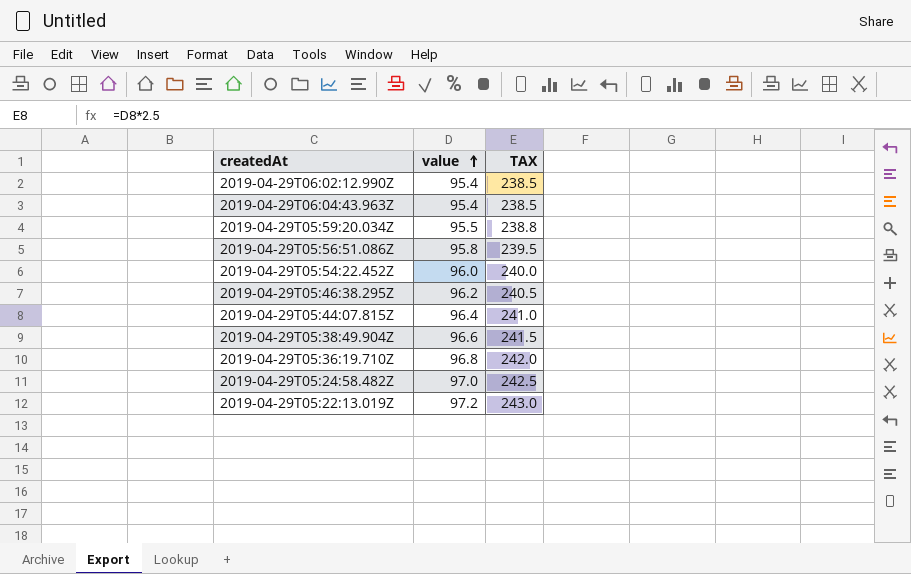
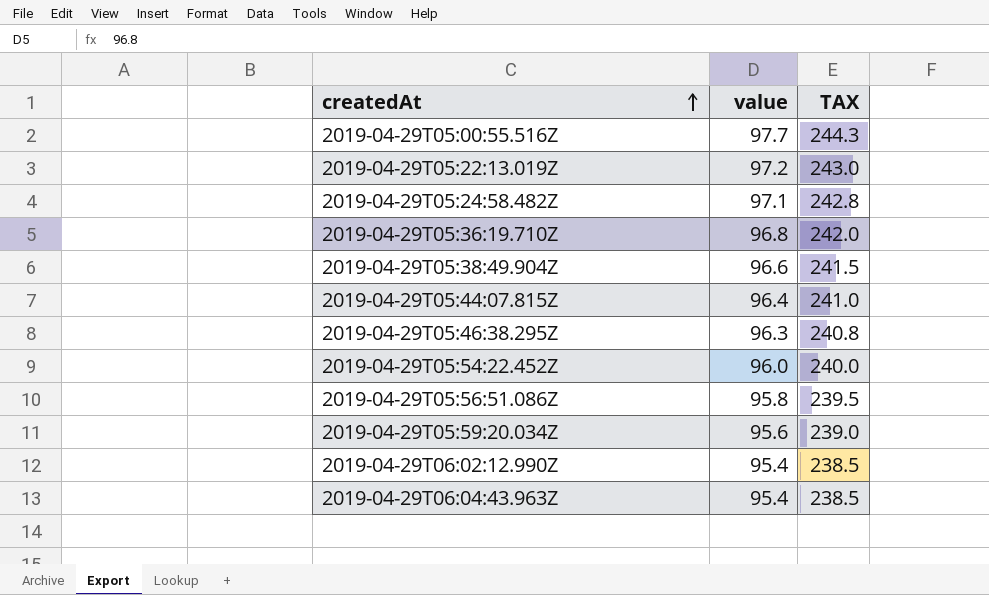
row order: value ascending -> createdAt ascending
row 2019-04-29T05:00:55.516Z: none -> 97.7 | 244.3
2019-04-29T05:24:58.482Z | value: 97.0 -> 97.1
2019-04-29T05:24:58.482Z | TAX: 242.5 -> 242.8
2019-04-29T05:46:38.295Z | value: 96.2 -> 96.3
2019-04-29T05:46:38.295Z | TAX: 240.5 -> 240.8
2019-04-29T05:59:20.034Z | value: 95.5 -> 95.6
2019-04-29T05:59:20.034Z | TAX: 238.8 -> 239.0

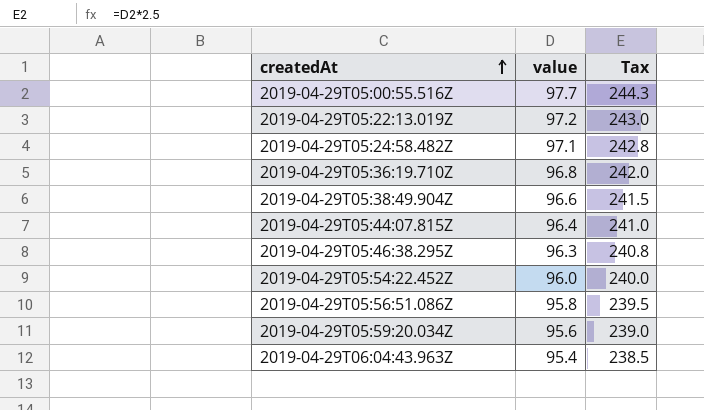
column name: TAX -> Tax
row 2019-04-29T06:02:12.990Z: 95.4 | 238.5 -> none

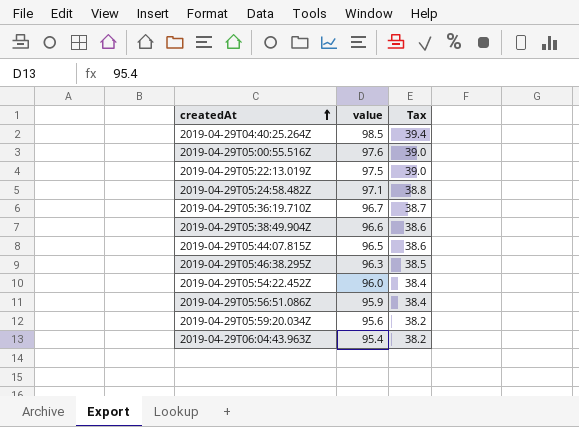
column Tax | formula: [value] * 2.5 -> [value] * 0.4
row 2019-04-29T04:40:25.264Z: none -> 98.5 | 39.4
2019-04-29T05:00:55.516Z | value: 97.7 -> 97.6
2019-04-29T05:22:13.019Z | value: 97.2 -> 97.5
2019-04-29T05:36:19.710Z | value: 96.8 -> 96.7
2019-04-29T05:44:07.815Z | value: 96.4 -> 96.5
2019-04-29T05:56:51.086Z | value: 95.8 -> 95.9

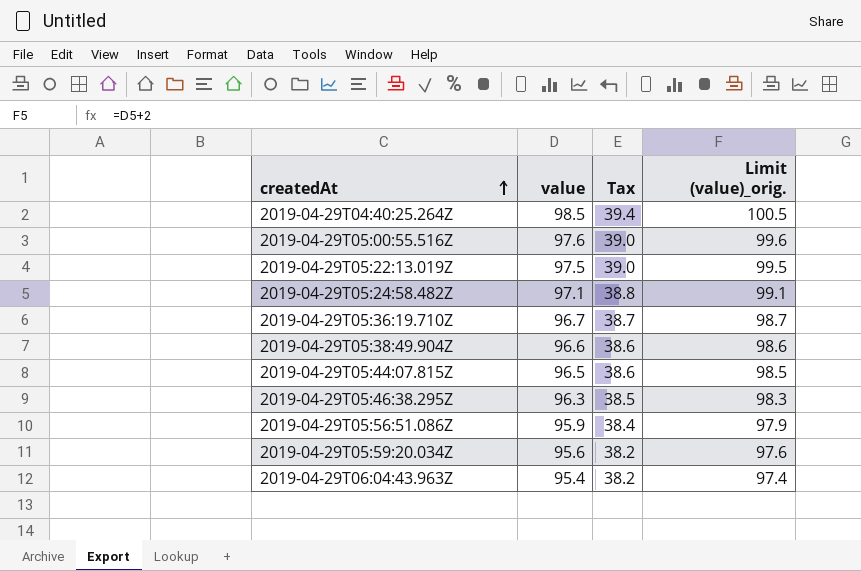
column Limit (value)_orig. | formula: none -> [value] + 2
row 2019-04-29T05:54:22.452Z: 96.0 | 38.4 -> none

